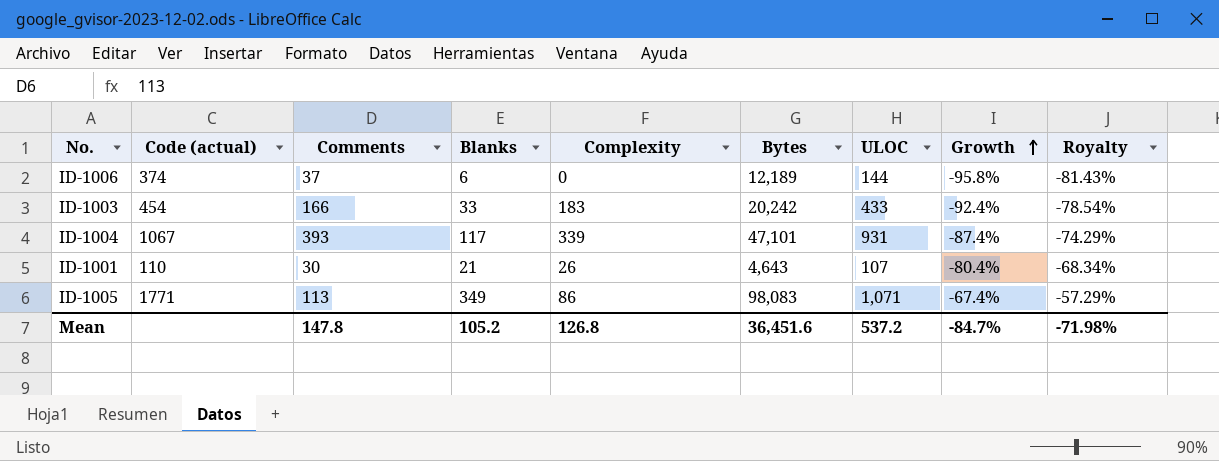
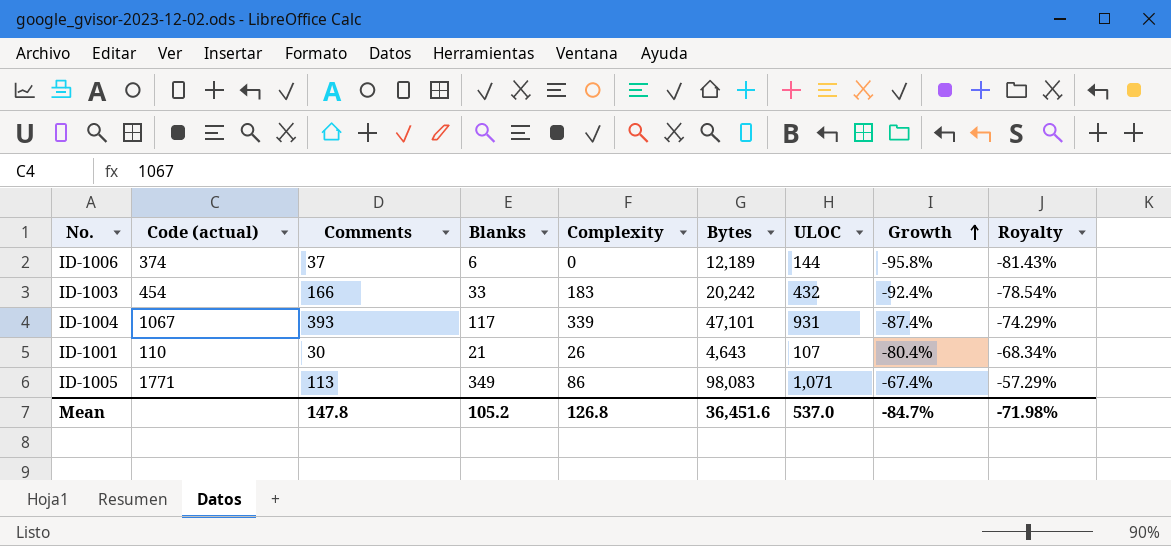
ID-1003 | ULOC: 433 -> 432
Mean | ULOC: 537.2 -> 537.0

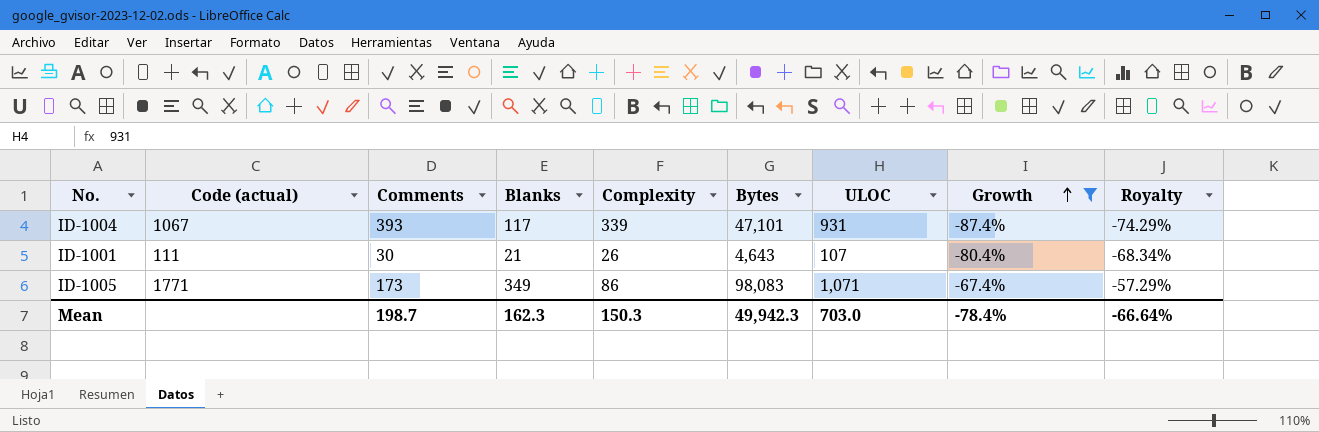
filter: none -> Growth >= -87.4%
ID-1001 | Code (actual): 110 -> 111
ID-1005 | Comments: 113 -> 173
Mean | Comments: 147.8 -> 198.7
Mean | Blanks: 105.2 -> 162.3
Mean | Complexity: 126.8 -> 150.3
Mean | Bytes: 36,451.6 -> 49,942.3
Mean | ULOC: 537.0 -> 703.0
Mean | Growth: -84.7% -> -78.4%
Mean | Royalty: -71.98% -> -66.64%

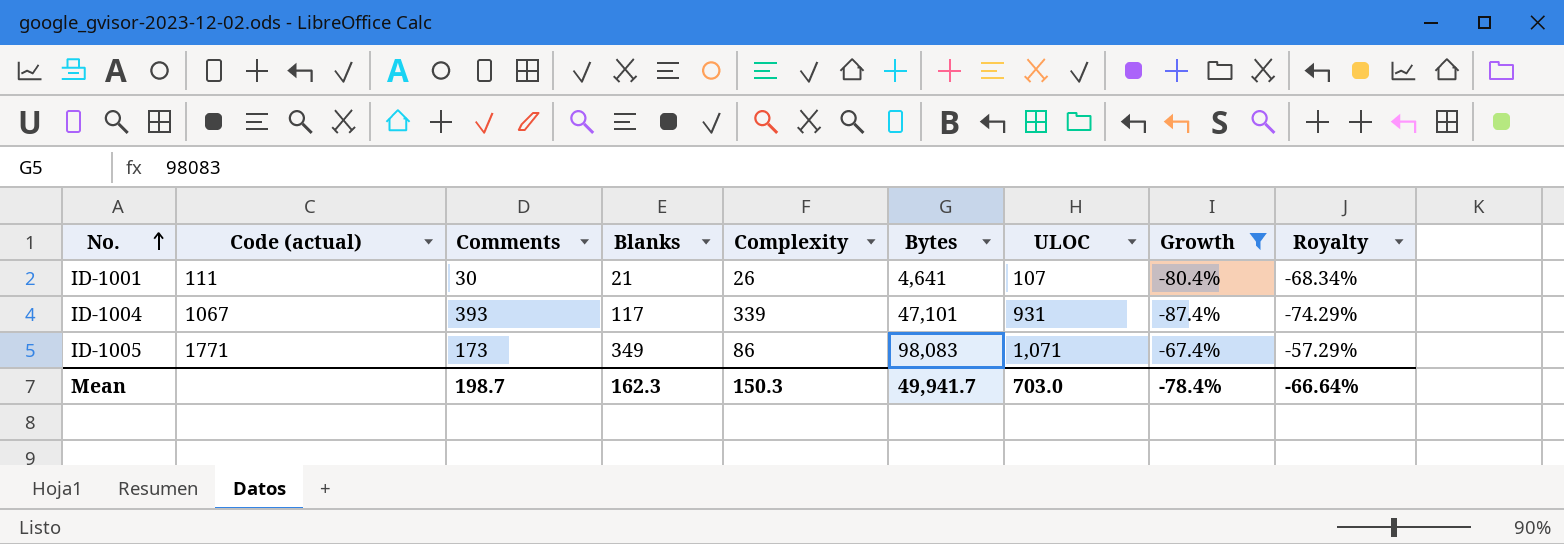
row order: Growth ascending -> No. ascending
ID-1001 | Bytes: 4,643 -> 4,641
Mean | Bytes: 49,942.3 -> 49,941.7

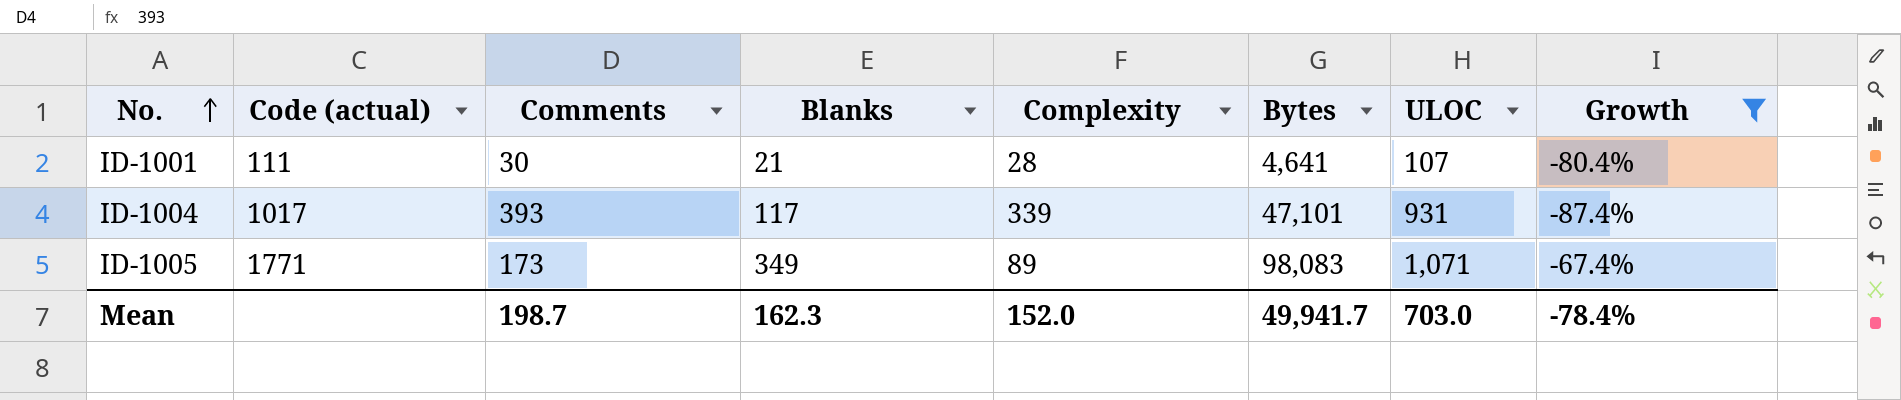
column Royalty | formula: [Growth] * 0.85 -> none
ID-1001 | Complexity: 26 -> 28
ID-1004 | Code (actual): 1067 -> 1017
ID-1005 | Complexity: 86 -> 89
Mean | Complexity: 150.3 -> 152.0

